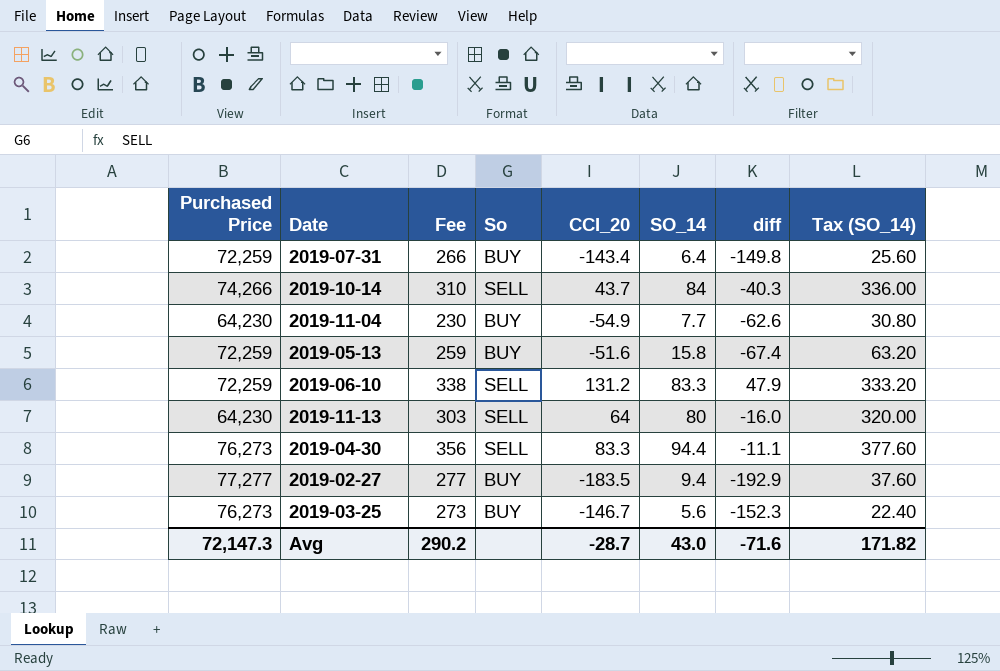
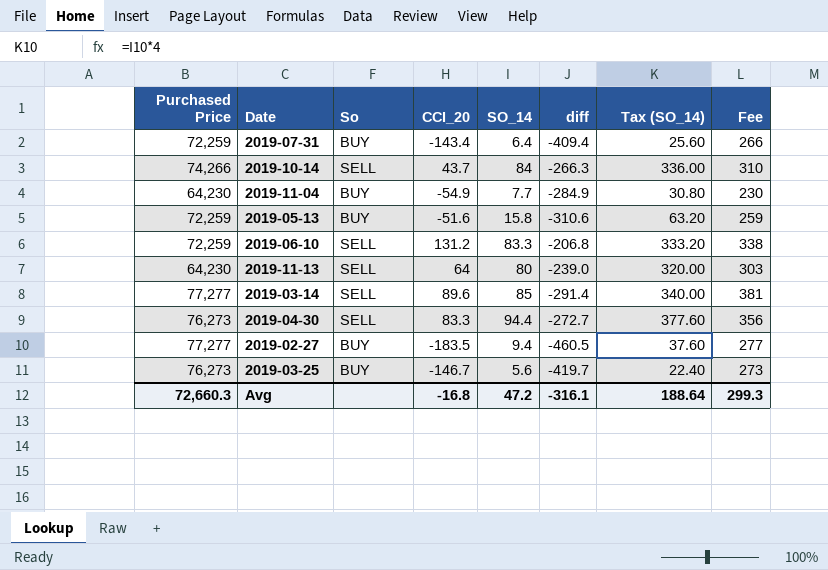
column diff | formula: [CCI_20] - [SO_14] -> [CCI_20] - [Fee]
column Fee | position: 3 -> 8
row 2019-03-14: none -> 77,277 | SELL | 89.6 | 85 | -291.4 | 340.00 | 381
Avg | Purchased Price: 72,147.3 -> 72,660.3
Avg | CCI_20: -28.7 -> -16.8
Avg | SO_14: 43.0 -> 47.2
Avg | diff: -71.6 -> -316.1
Avg | Tax (SO_14): 171.82 -> 188.64
Avg | Fee: 290.2 -> 299.3

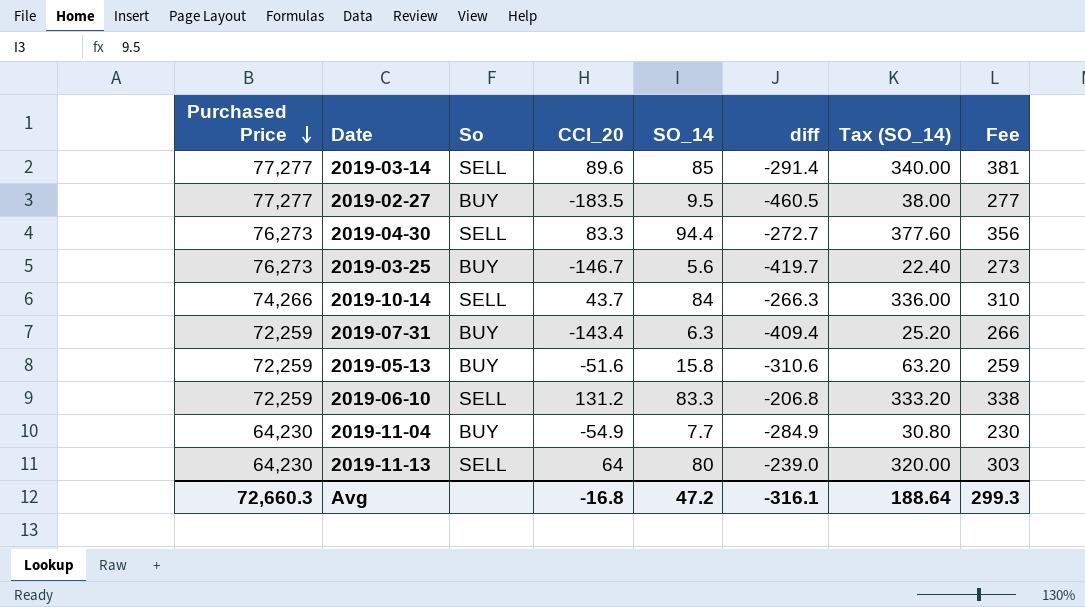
row order: none -> Purchased Price descending
2019-02-27 | SO_14: 9.4 -> 9.5
2019-02-27 | Tax (SO_14): 37.60 -> 38.00
2019-07-31 | SO_14: 6.4 -> 6.3
2019-07-31 | Tax (SO_14): 25.60 -> 25.20

